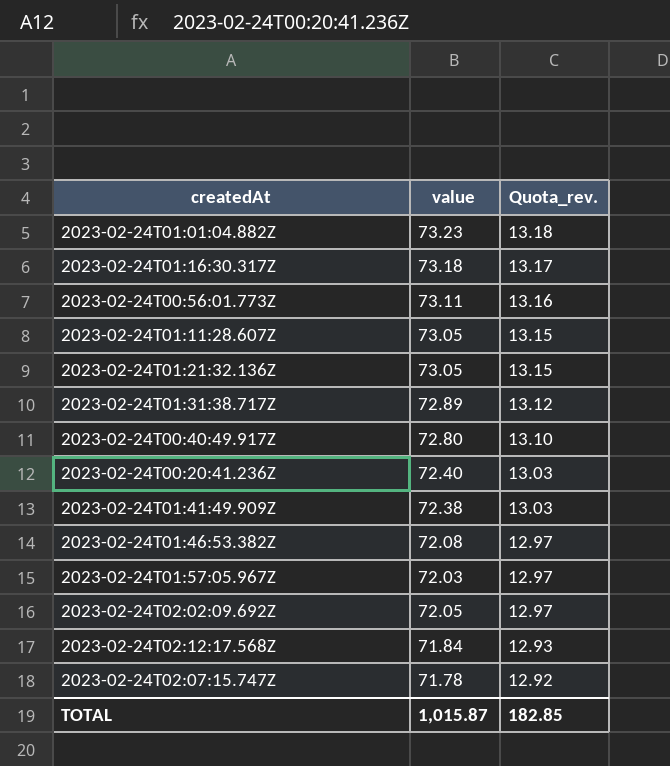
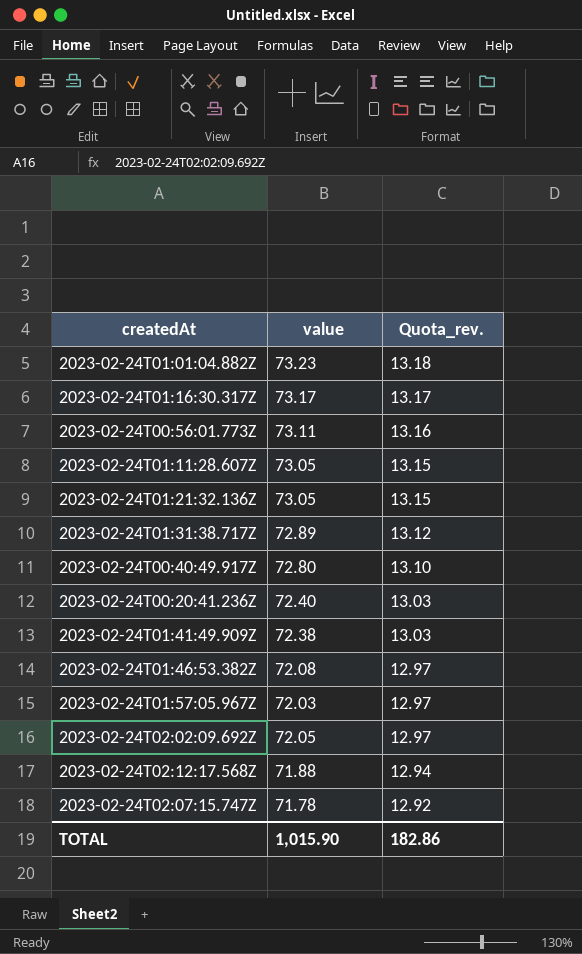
2023-02-24T01:16:30.317Z | value: 73.18 -> 73.17
2023-02-24T02:12:17.568Z | value: 71.84 -> 71.88
2023-02-24T02:12:17.568Z | Quota_rev.: 12.93 -> 12.94
TOTAL | value: 1,015.87 -> 1,015.90
TOTAL | Quota_rev.: 182.85 -> 182.86

